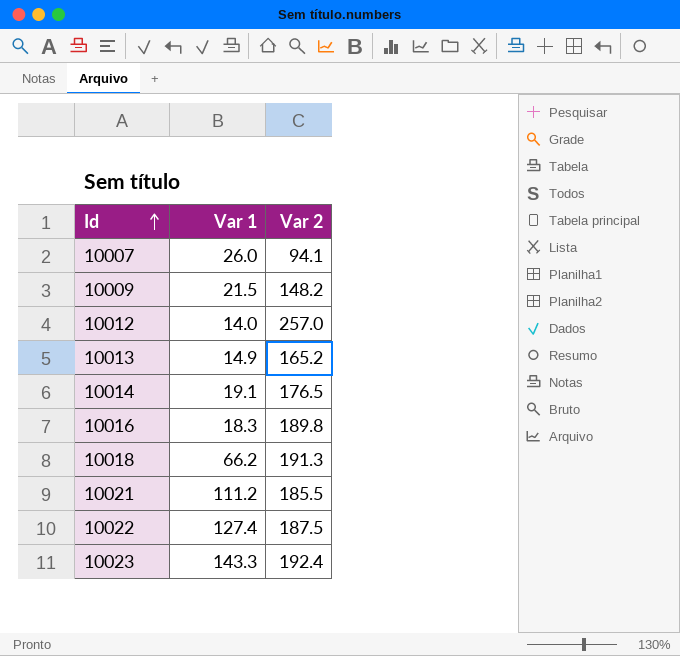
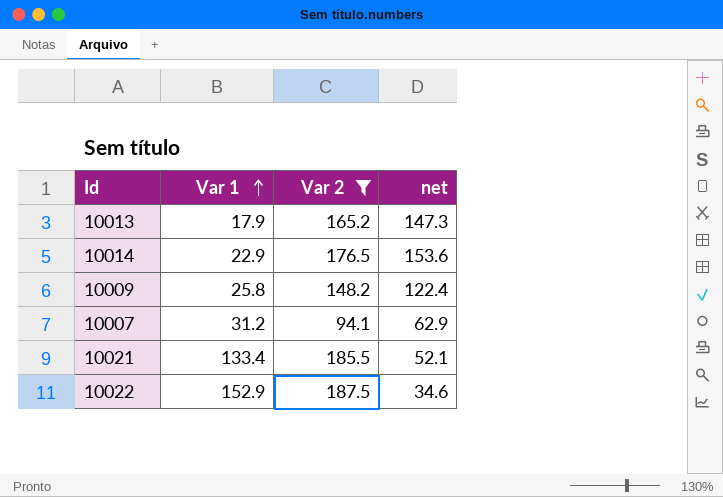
filter: none -> Var 2 <= 187.5
row order: Id ascending -> Var 1 ascending
column net | formula: none -> [Var 2] - [Var 1]
10013 | Var 1: 14.9 -> 17.9
10014 | Var 1: 19.1 -> 22.9
10009 | Var 1: 21.5 -> 25.8
10007 | Var 1: 26.0 -> 31.2
10021 | Var 1: 111.2 -> 133.4
10022 | Var 1: 127.4 -> 152.9

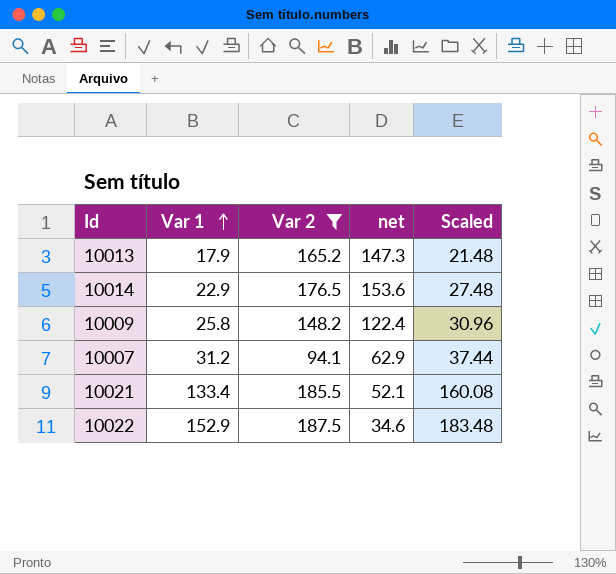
column Scaled | formula: none -> [Var 1] * 1.2

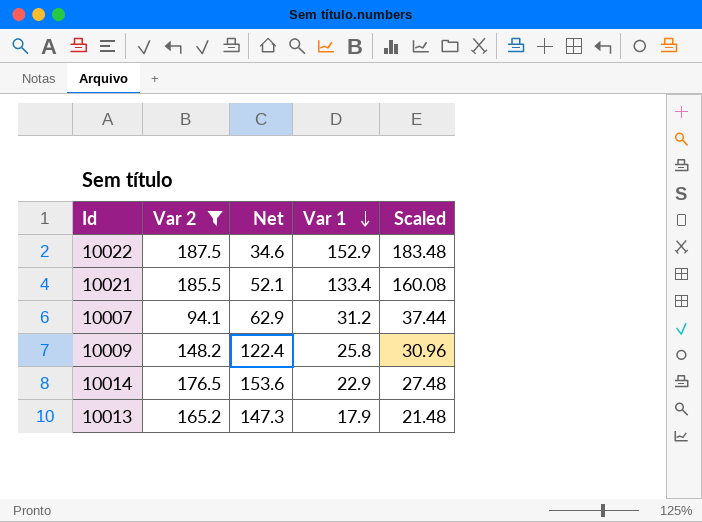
row order: Var 1 ascending -> Var 1 descending
column name: net -> Net
column Var 1 | position: 2 -> 4

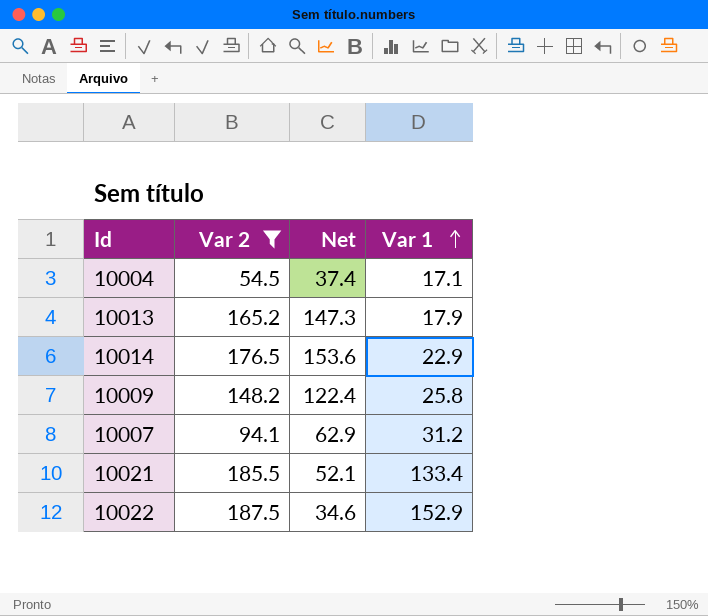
row order: Var 1 descending -> Var 1 ascending
column Scaled | formula: [Var 1] * 1.2 -> none
row 10004: none -> 54.5 | 37.4 | 17.1

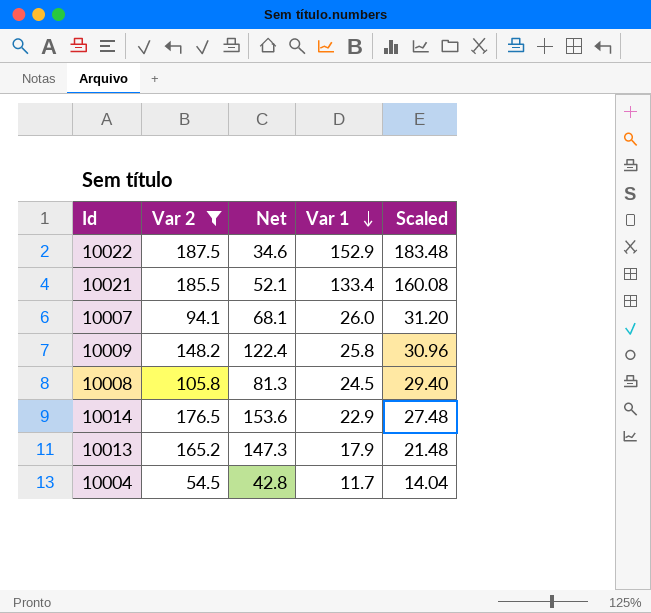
row order: Var 1 ascending -> Var 1 descending
column Scaled | formula: none -> [Var 1] * 1.2
10007 | Net: 62.9 -> 68.1
10007 | Var 1: 31.2 -> 26.0
row 10008: none -> 105.8 | 81.3 | 24.5 | 29.40
10004 | Net: 37.4 -> 42.8
10004 | Var 1: 17.1 -> 11.7

